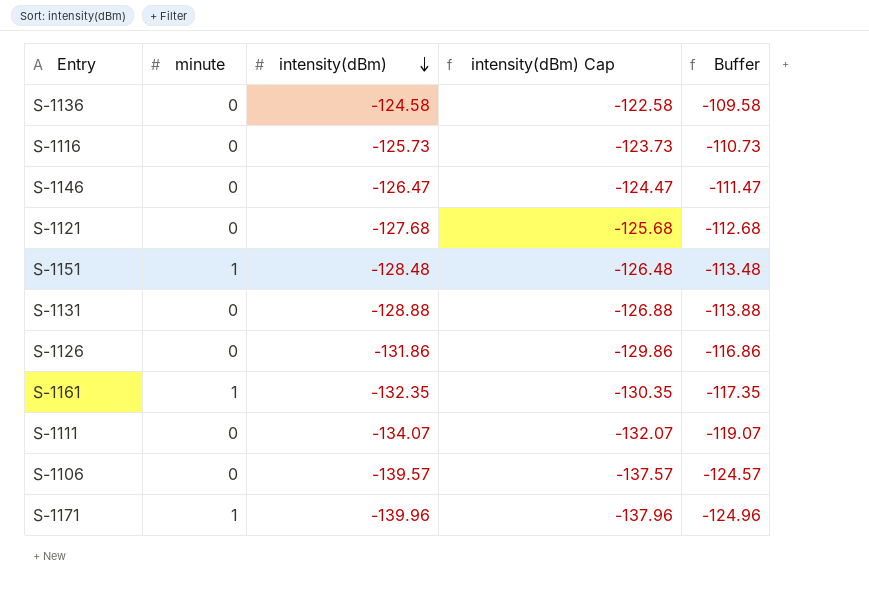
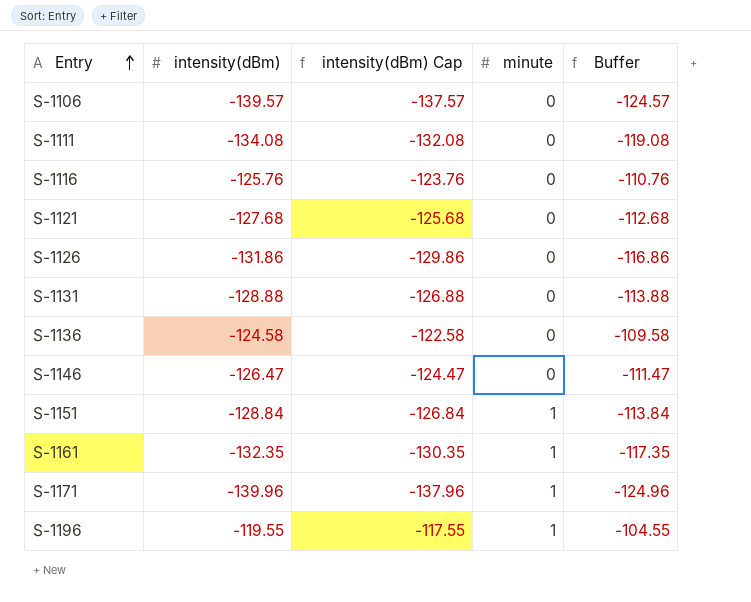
row order: intensity(dBm) descending -> Entry ascending
column minute | position: 2 -> 4
S-1111 | intensity(dBm): -134.07 -> -134.08
S-1111 | intensity(dBm) Cap: -132.07 -> -132.08
S-1111 | Buffer: -119.07 -> -119.08
S-1116 | intensity(dBm): -125.73 -> -125.76
S-1116 | intensity(dBm) Cap: -123.73 -> -123.76
S-1116 | Buffer: -110.73 -> -110.76
S-1151 | intensity(dBm): -128.48 -> -128.84
S-1151 | intensity(dBm) Cap: -126.48 -> -126.84
S-1151 | Buffer: -113.48 -> -113.84
row S-1196: none -> -119.55 | -117.55 | 1 | -104.55

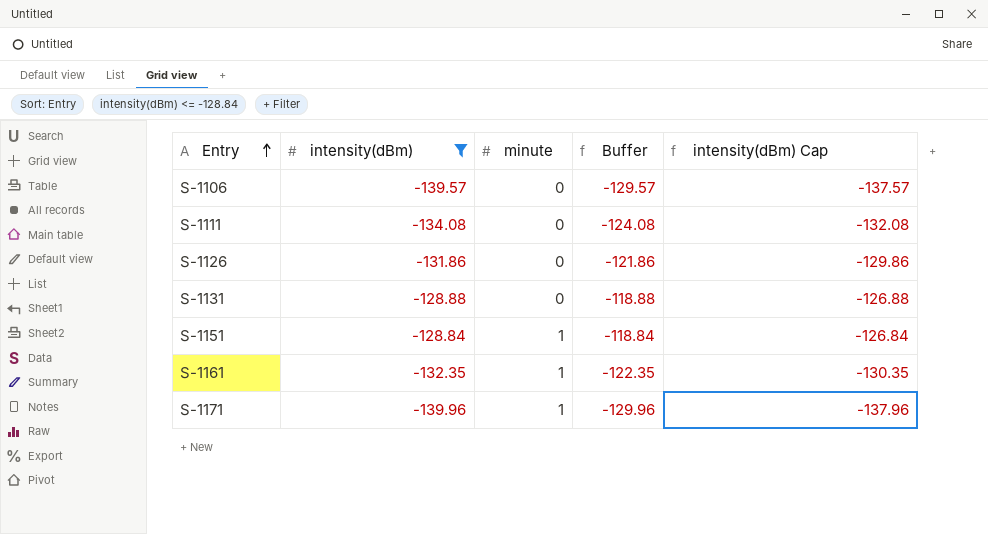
filter: none -> intensity(dBm) <= -128.84
column Buffer | formula: [intensity(dBm)] + 15 -> [intensity(dBm)] + 10
column intensity(dBm) Cap | position: 3 -> 5

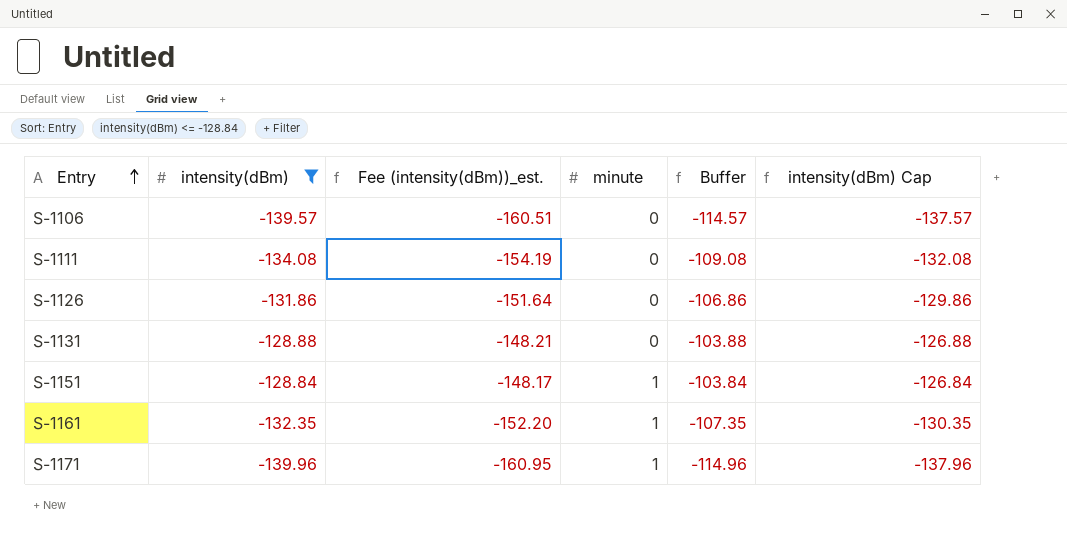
column Fee (intensity(dBm))_est. | formula: none -> [intensity(dBm)] * 1.15
column Buffer | formula: [intensity(dBm)] + 10 -> [intensity(dBm)] + 25

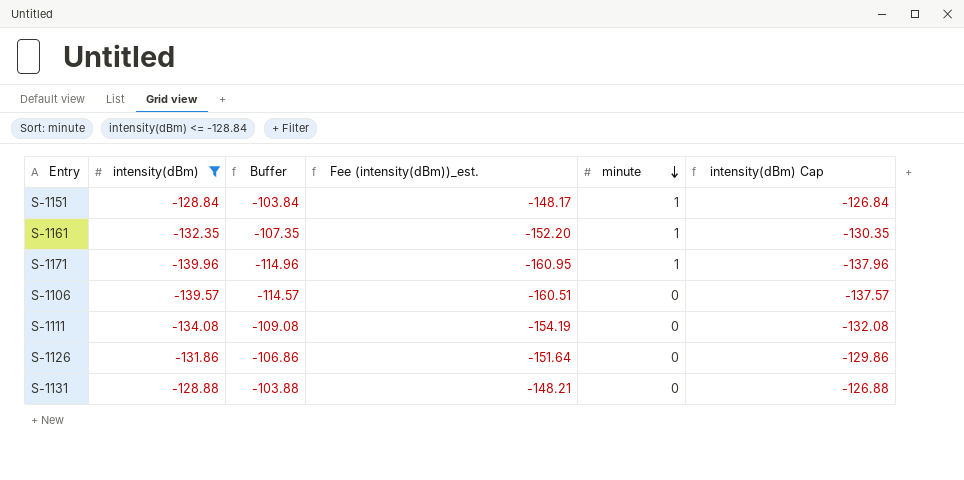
row order: Entry ascending -> minute descending
column Buffer | position: 5 -> 3

